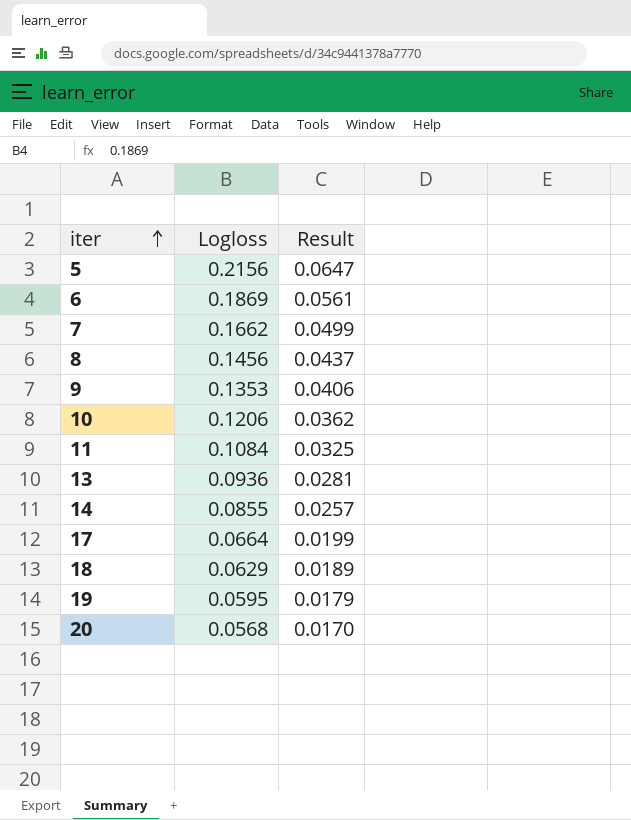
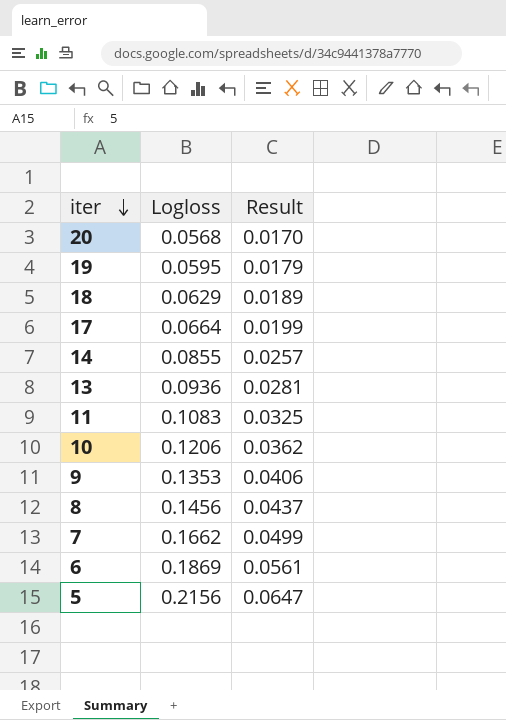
row order: iter ascending -> iter descending
11 | Logloss: 0.1084 -> 0.1083

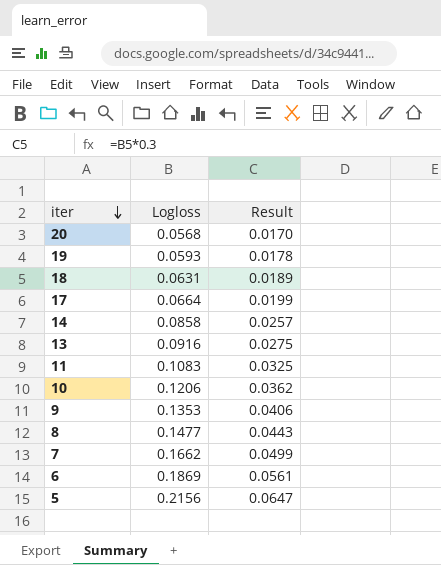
19 | Logloss: 0.0595 -> 0.0593
19 | Result: 0.0179 -> 0.0178
18 | Logloss: 0.0629 -> 0.0631
14 | Logloss: 0.0855 -> 0.0858
13 | Logloss: 0.0936 -> 0.0916
13 | Result: 0.0281 -> 0.0275
8 | Logloss: 0.1456 -> 0.1477
8 | Result: 0.0437 -> 0.0443

